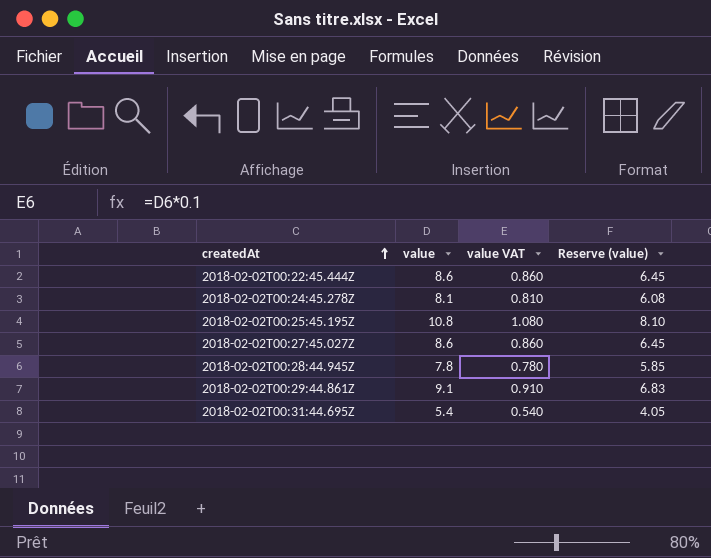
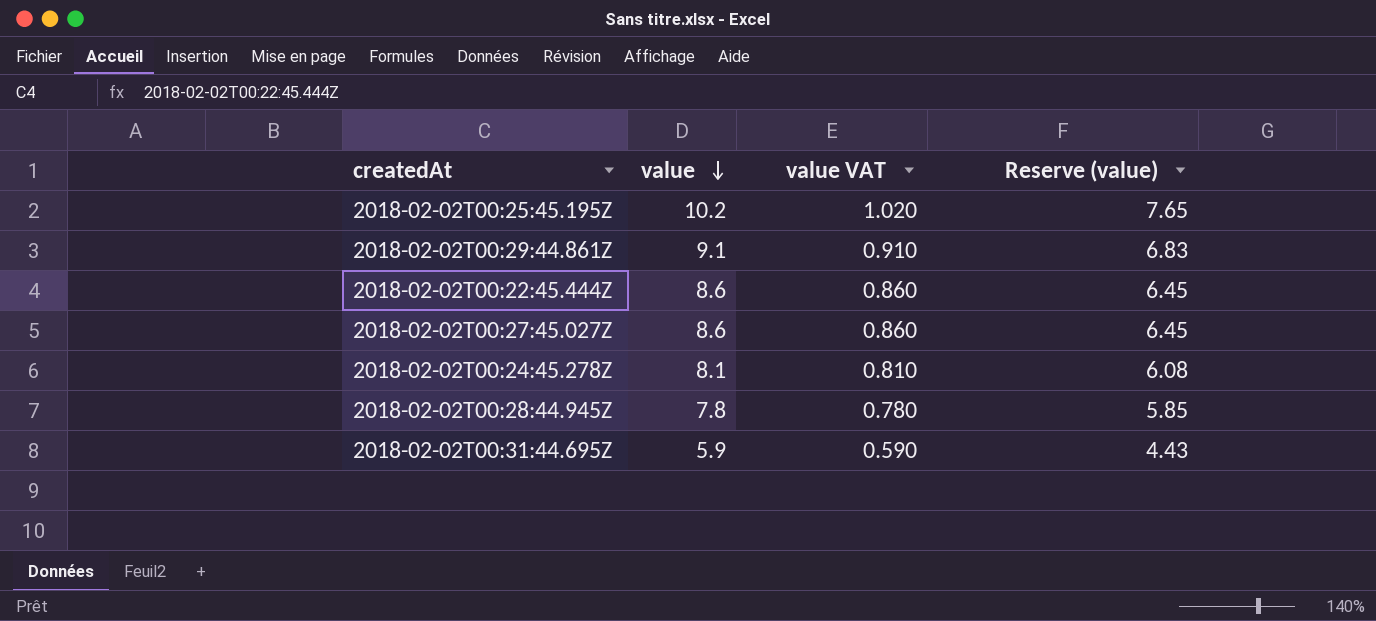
row order: createdAt ascending -> value descending
2018-02-02T00:25:45.195Z | value: 10.8 -> 10.2
2018-02-02T00:25:45.195Z | value VAT: 1.080 -> 1.020
2018-02-02T00:25:45.195Z | Reserve (value): 8.10 -> 7.65
2018-02-02T00:31:44.695Z | value: 5.4 -> 5.9
2018-02-02T00:31:44.695Z | value VAT: 0.540 -> 0.590
2018-02-02T00:31:44.695Z | Reserve (value): 4.05 -> 4.43

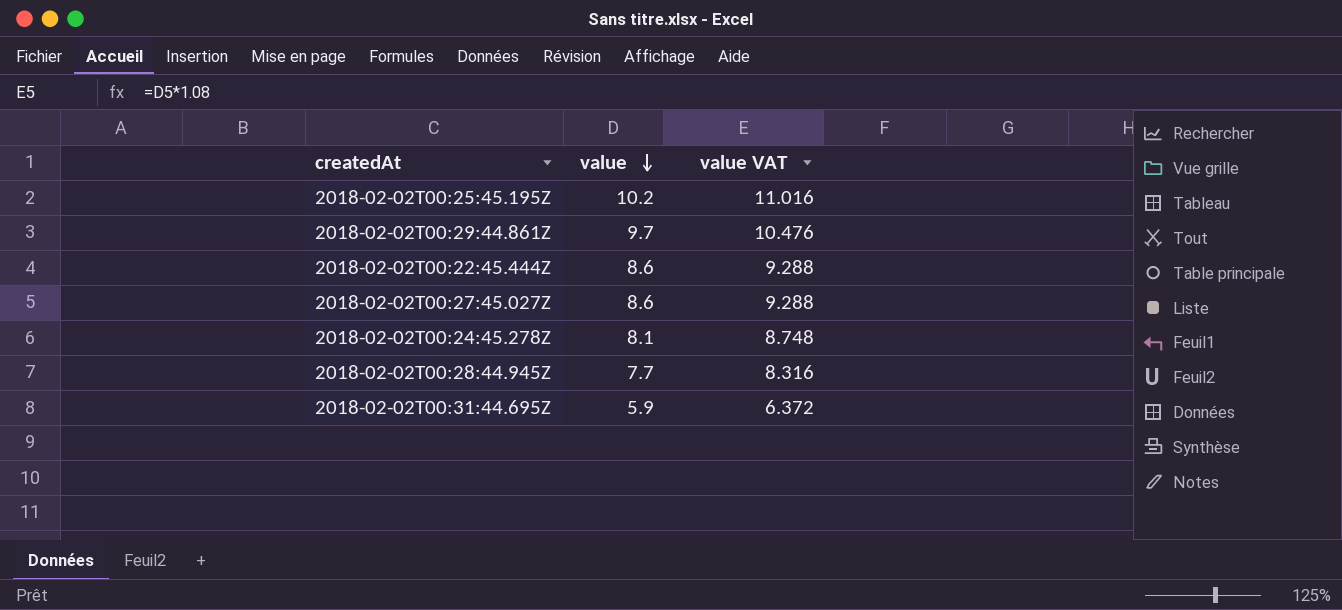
column Reserve (value) | formula: [value] * 0.75 -> none
column value VAT | formula: [value] * 0.1 -> [value] * 1.08
2018-02-02T00:29:44.861Z | value: 9.1 -> 9.7
2018-02-02T00:28:44.945Z | value: 7.8 -> 7.7

